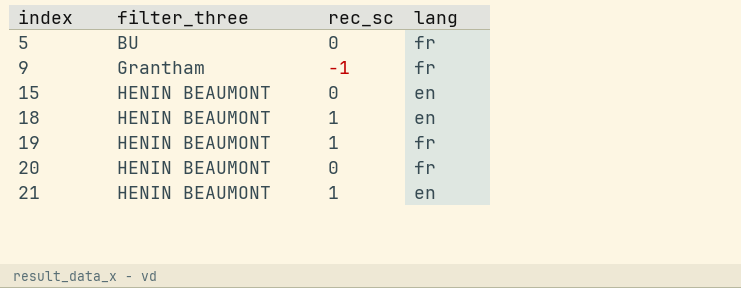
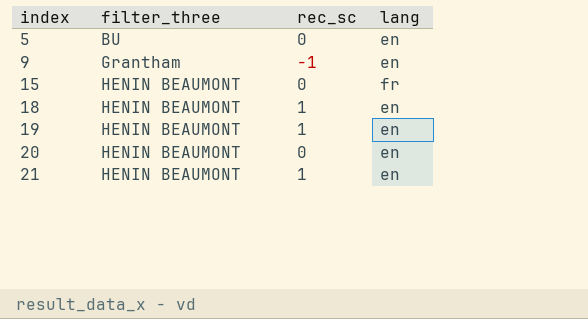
5 | lang: fr -> en
9 | lang: fr -> en
15 | lang: en -> fr
19 | lang: fr -> en
20 | lang: fr -> en

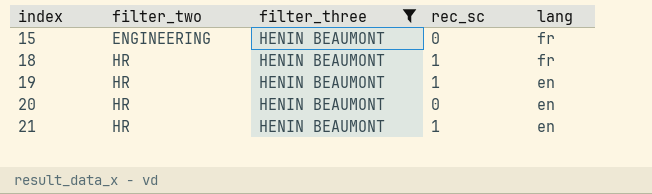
filter: none -> filter_three = HENIN BEAUMONT
column filter_two | position: none -> 2
18 | lang: en -> fr

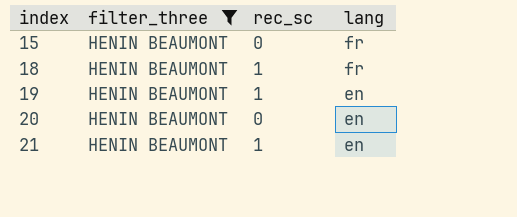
column filter_two | position: 2 -> none

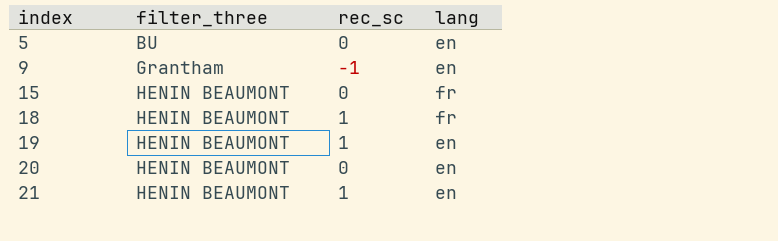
filter: filter_three = HENIN BEAUMONT -> none

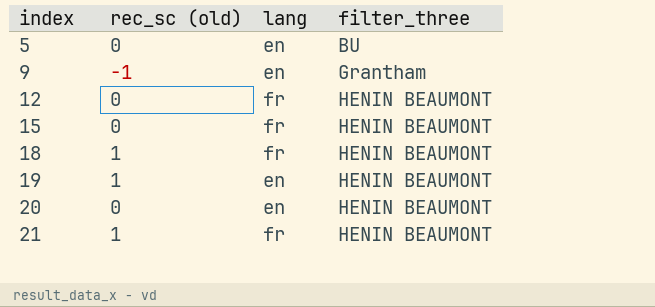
column name: rec_sc -> rec_sc (old)
column filter_three | position: 2 -> 4
row 12: none -> 0 | fr | HENIN BEAUMONT
21 | lang: en -> fr

